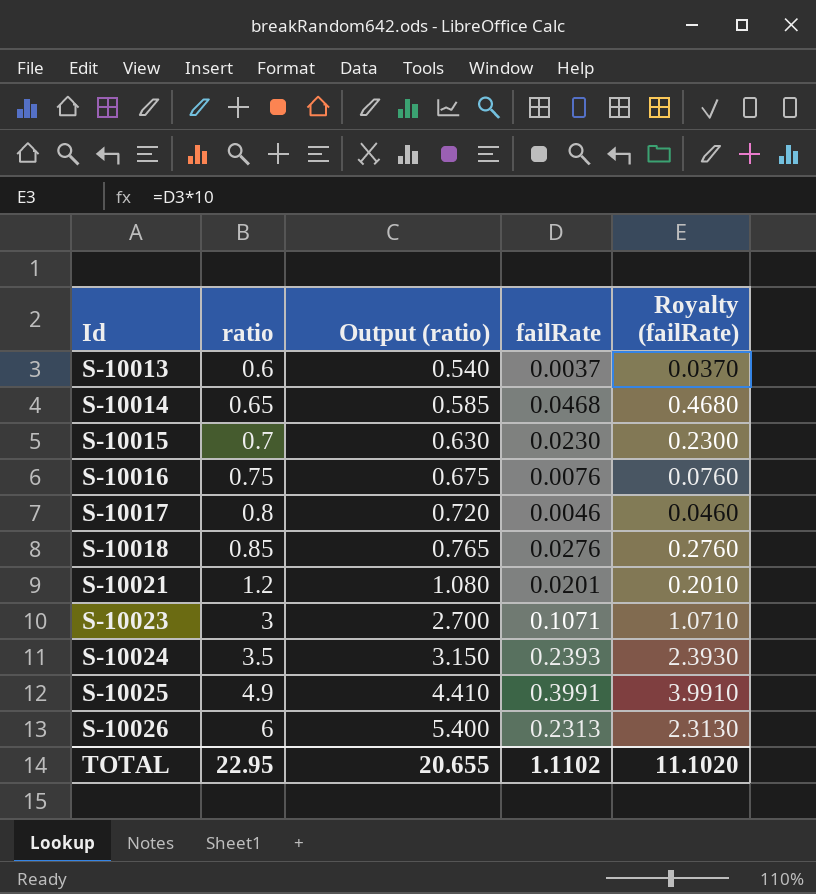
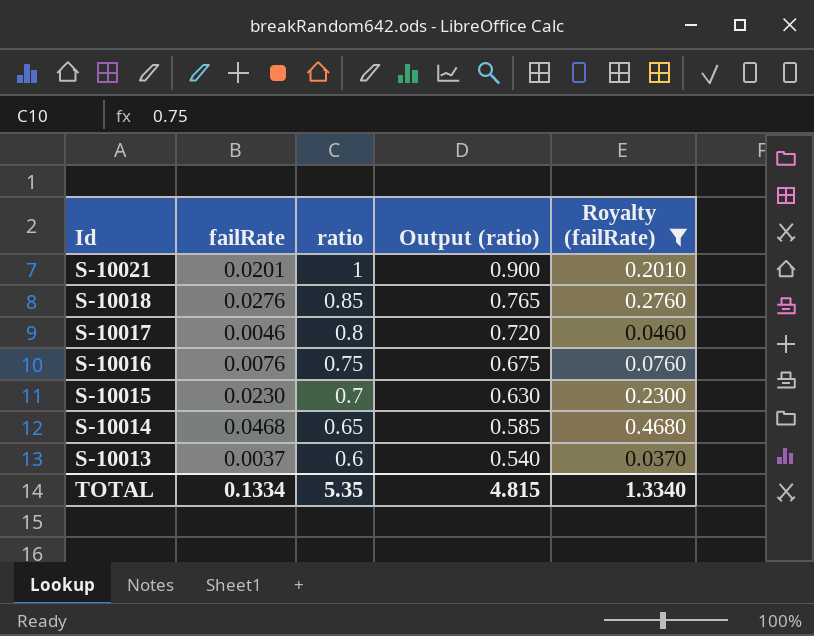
filter: none -> Royalty (failRate) <= 0.4680
row order: Id ascending -> Id descending
column failRate | position: 4 -> 2
S-10021 | ratio: 1.2 -> 1
S-10021 | Output (ratio): 1.080 -> 0.900
TOTAL | failRate: 1.1102 -> 0.1334
TOTAL | ratio: 22.95 -> 5.35
TOTAL | Output (ratio): 20.655 -> 4.815
TOTAL | Royalty (failRate): 11.1020 -> 1.3340

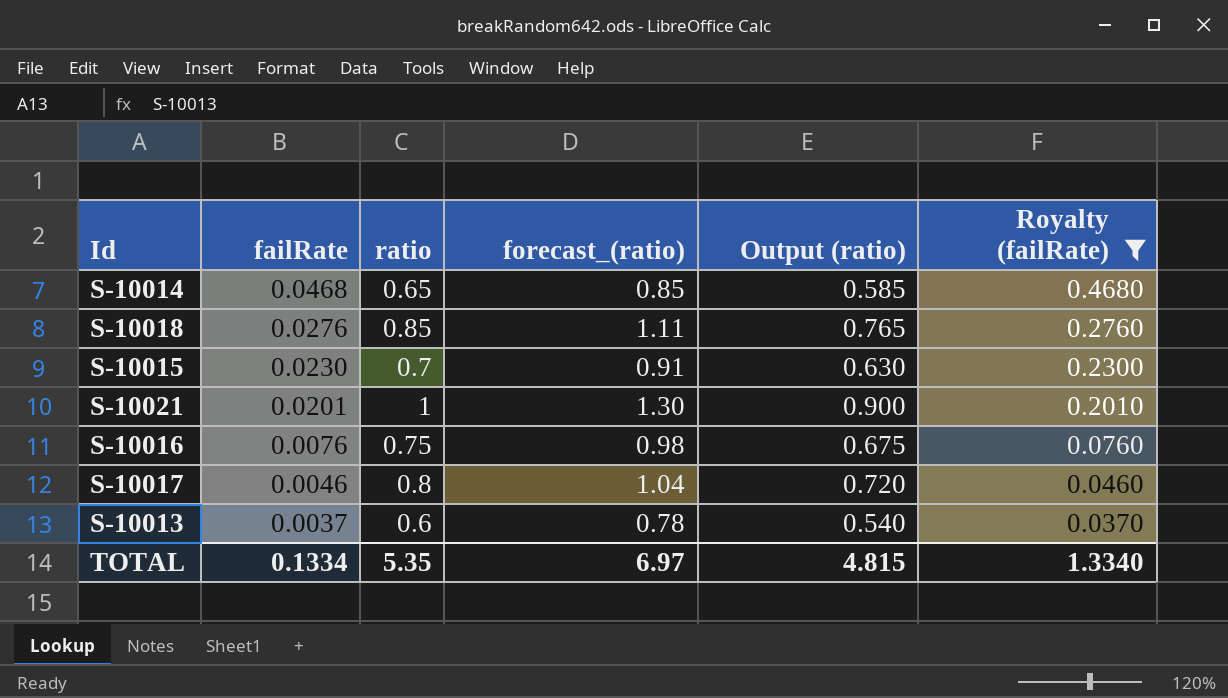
row order: Id descending -> failRate descending
column forecast_(ratio) | formula: none -> [ratio] * 1.3

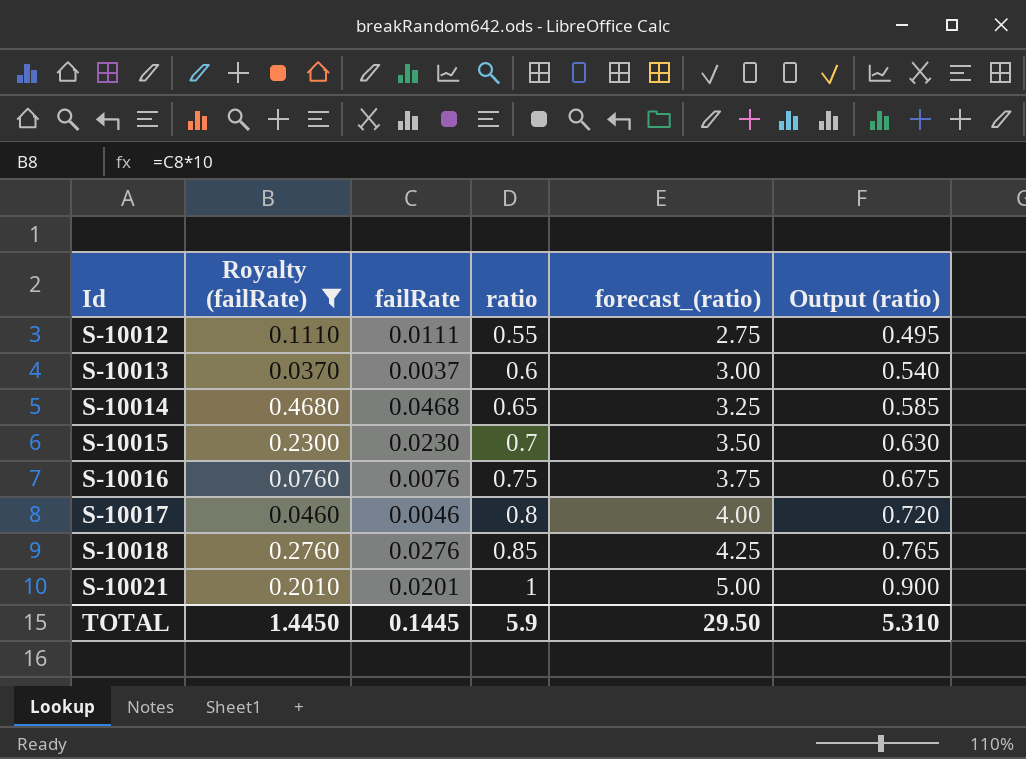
row order: failRate descending -> Id ascending
column Royalty (failRate) | position: 6 -> 2
column forecast_(ratio) | formula: [ratio] * 1.3 -> [ratio] * 5
row S-10012: none -> 0.1110 | 0.0111 | 0.55 | 2.75 | 0.495
TOTAL | Royalty (failRate): 1.3340 -> 1.4450
TOTAL | failRate: 0.1334 -> 0.1445
TOTAL | ratio: 5.35 -> 5.9
TOTAL | forecast_(ratio): 6.97 -> 29.50
TOTAL | Output (ratio): 4.815 -> 5.310

